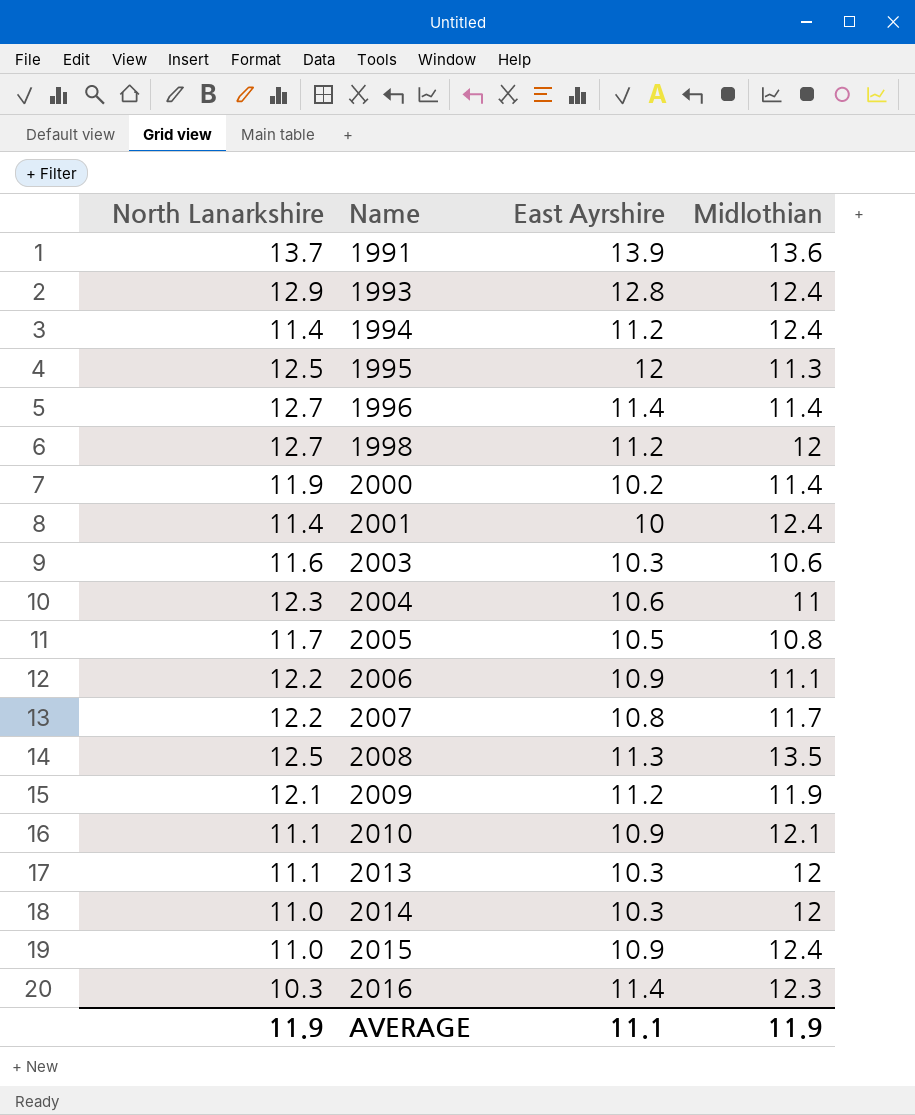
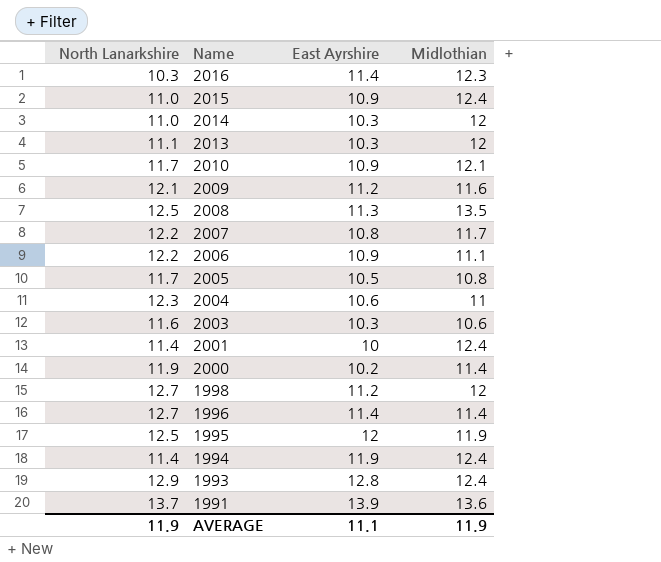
row order: Name ascending -> Name descending
2010 | North Lanarkshire: 11.1 -> 11.7
2009 | Midlothian: 11.9 -> 11.6
1995 | Midlothian: 11.3 -> 11.9
1994 | East Ayrshire: 11.2 -> 11.9

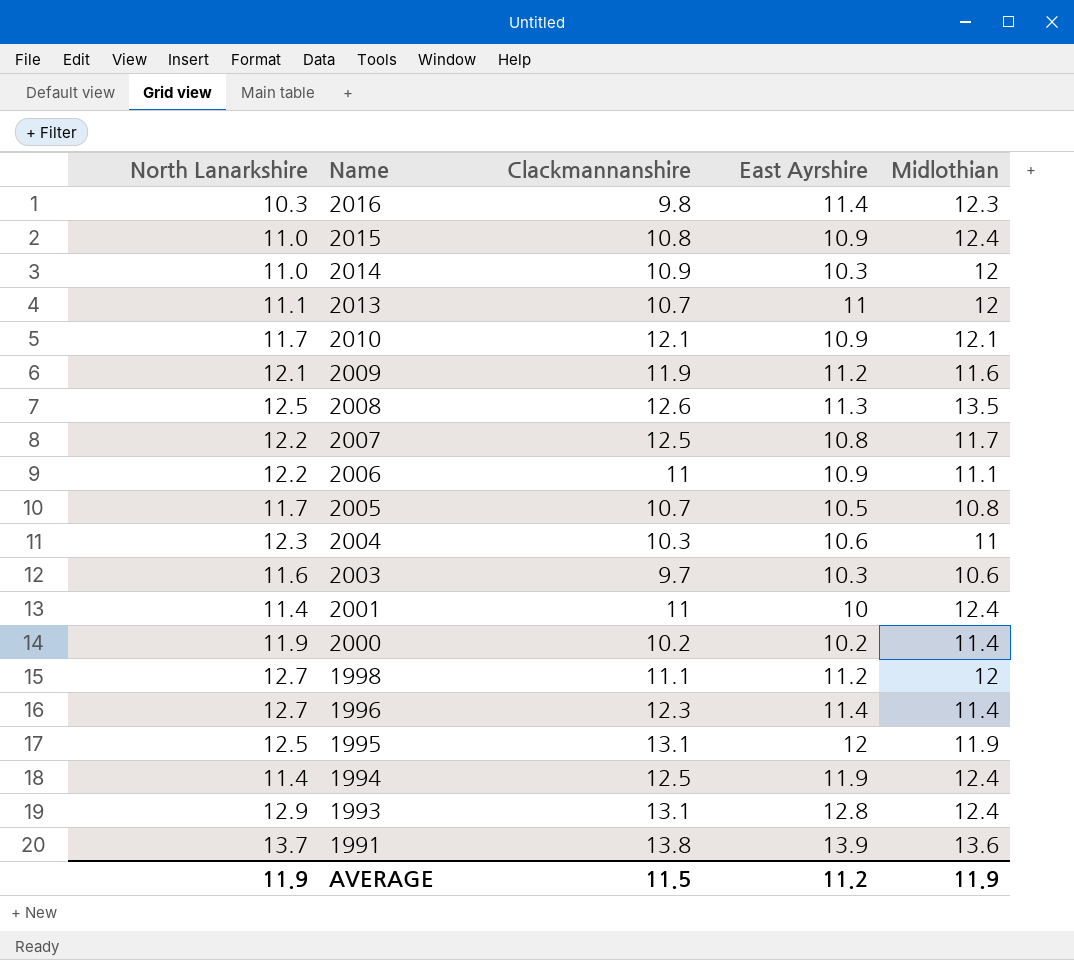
column Clackmannanshire | position: none -> 3
2013 | East Ayrshire: 10.3 -> 11
AVERAGE | East Ayrshire: 11.1 -> 11.2

